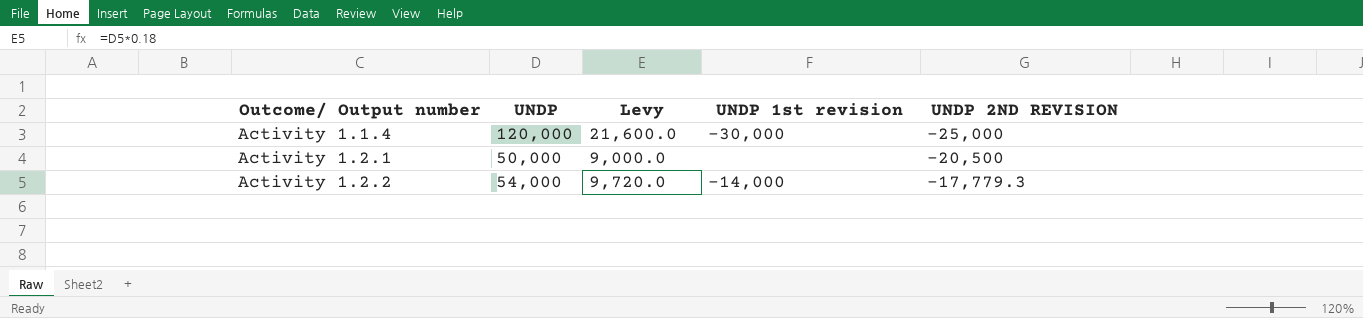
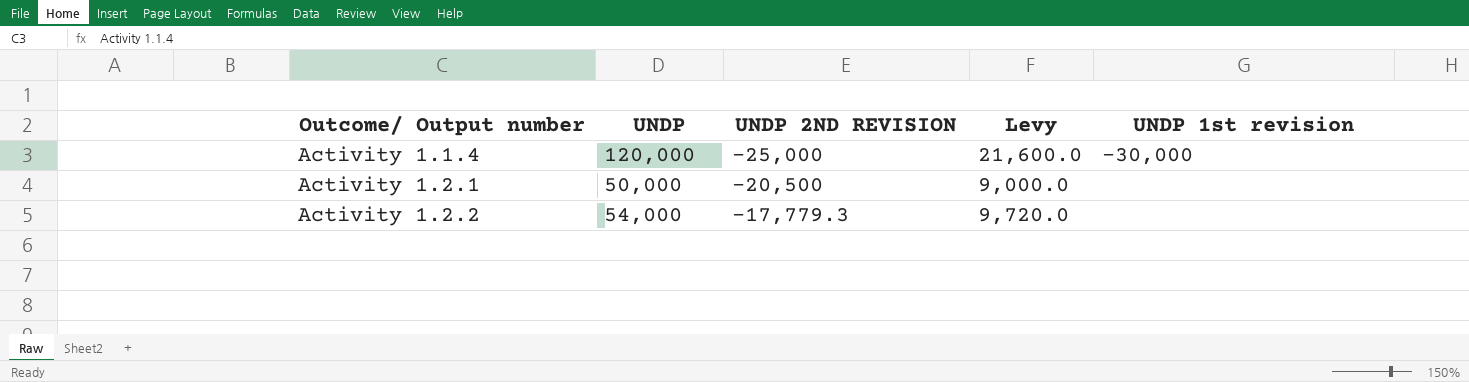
column UNDP 2ND REVISION | position: 5 -> 3
Activity 1.2.2 | UNDP 1st revision: -14,000 -> none

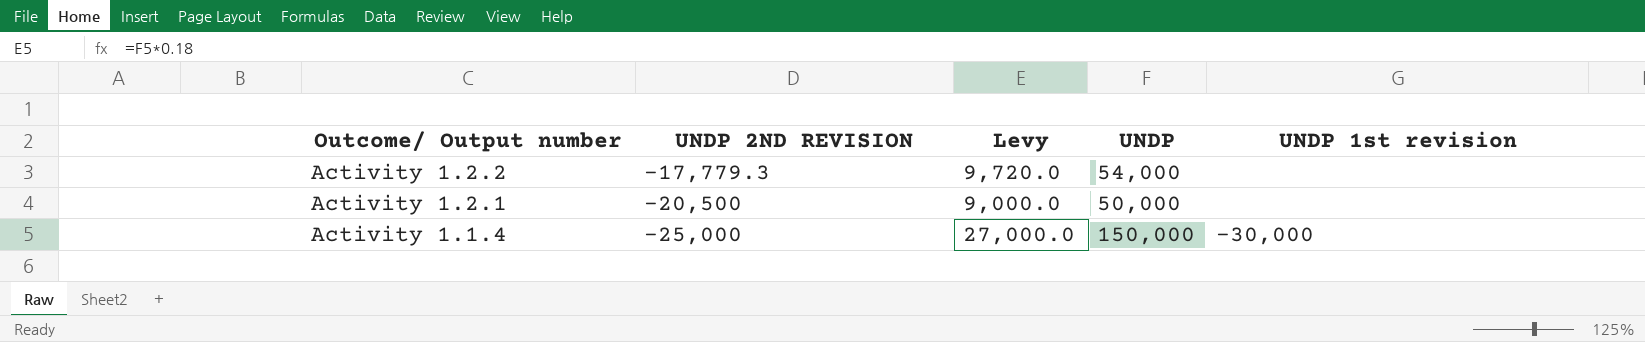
row order: Outcome/ Output number ascending -> Outcome/ Output number descending
column UNDP | position: 2 -> 4
Activity 1.1.4 | Levy: 21,600.0 -> 27,000.0
Activity 1.1.4 | UNDP: 120,000 -> 150,000

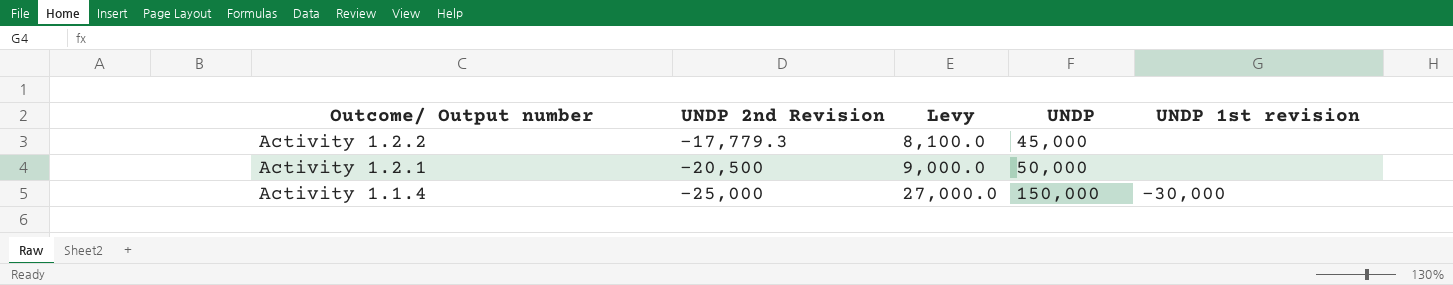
column name: UNDP 2ND REVISION -> UNDP 2nd Revision
Activity 1.2.2 | Levy: 9,720.0 -> 8,100.0
Activity 1.2.2 | UNDP: 54,000 -> 45,000

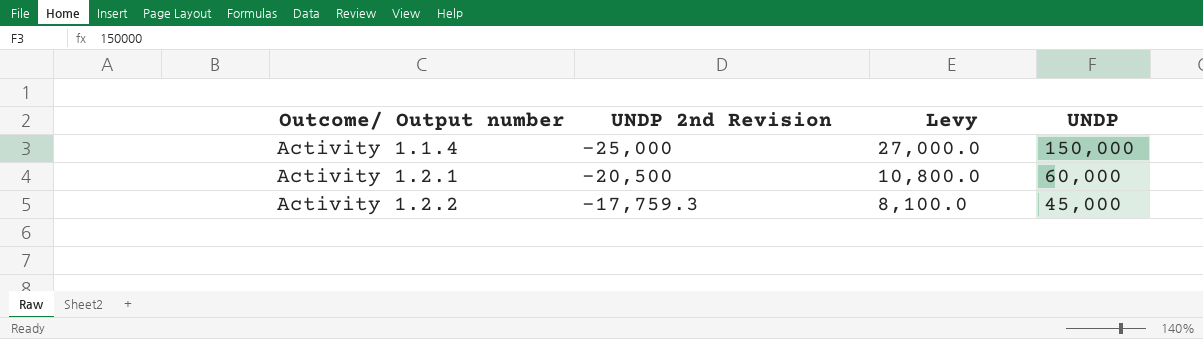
row order: Outcome/ Output number descending -> Outcome/ Output number ascending
column UNDP 1st revision | position: 5 -> none
Activity 1.2.1 | Levy: 9,000.0 -> 10,800.0
Activity 1.2.1 | UNDP: 50,000 -> 60,000
Activity 1.2.2 | UNDP 2nd Revision: -17,779.3 -> -17,759.3

